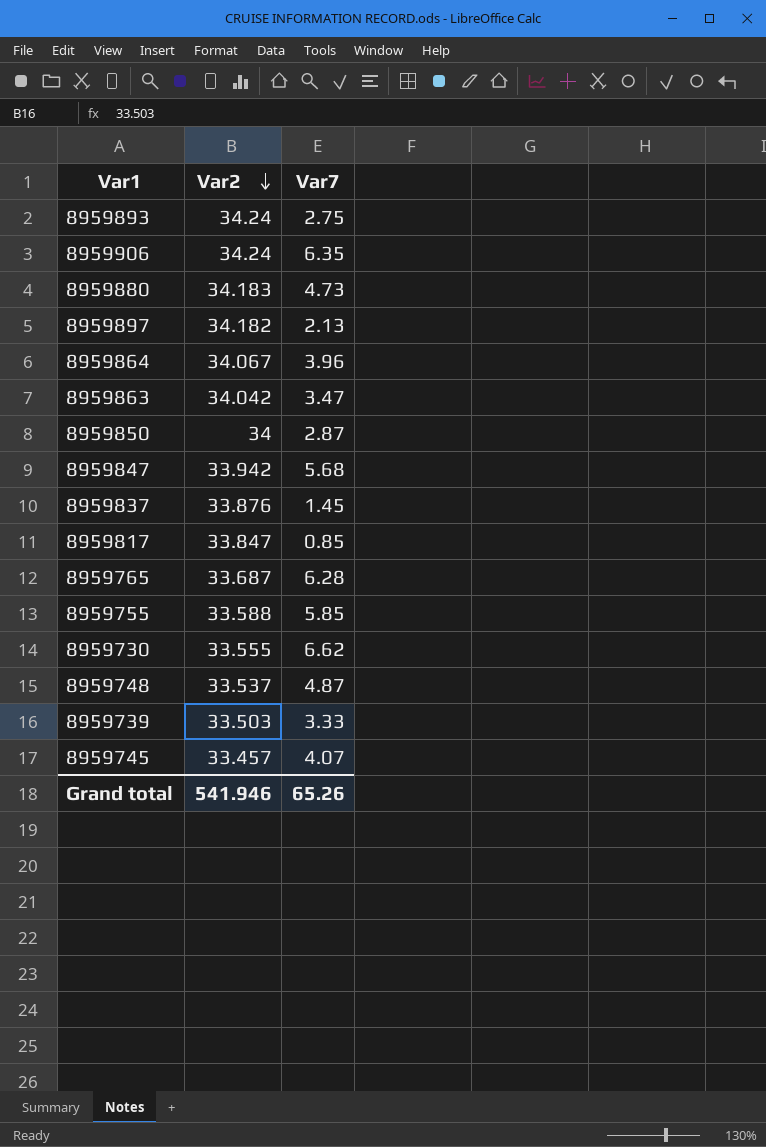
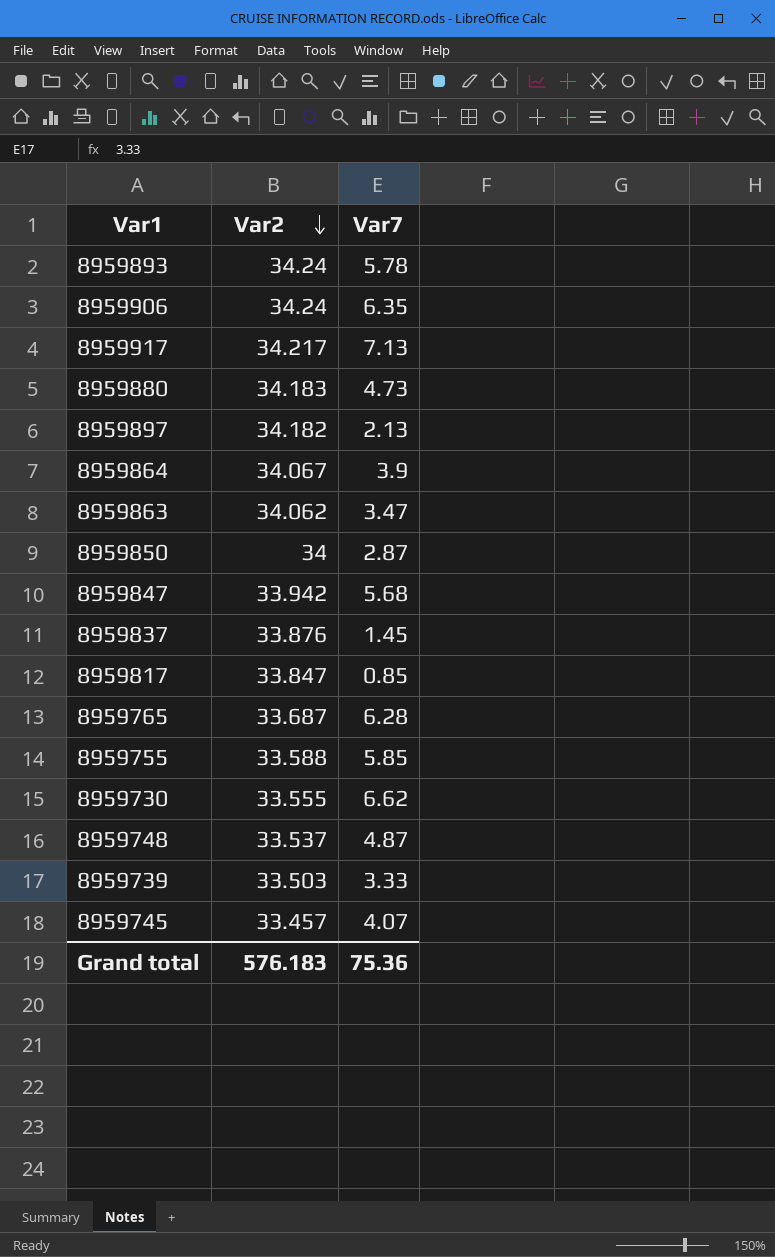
8959893 | Var7: 2.75 -> 5.78
row 8959917: none -> 34.217 | 7.13
8959864 | Var7: 3.96 -> 3.9
8959863 | Var2: 34.042 -> 34.062
Grand total | Var2: 541.946 -> 576.183
Grand total | Var7: 65.26 -> 75.36

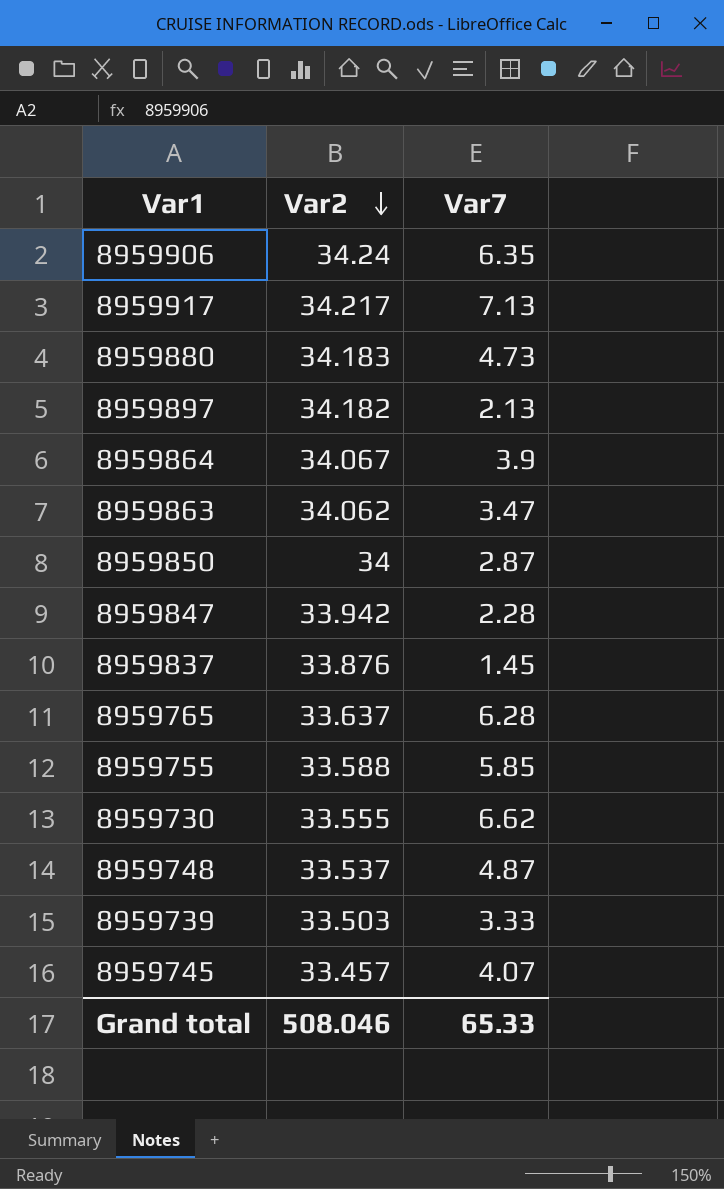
row 8959893: 34.24 | 5.78 -> none
row 8959817: 33.847 | 0.85 -> none
8959847 | Var7: 5.68 -> 2.28
8959765 | Var2: 33.687 -> 33.637
Grand total | Var2: 576.183 -> 508.046
Grand total | Var7: 75.36 -> 65.33

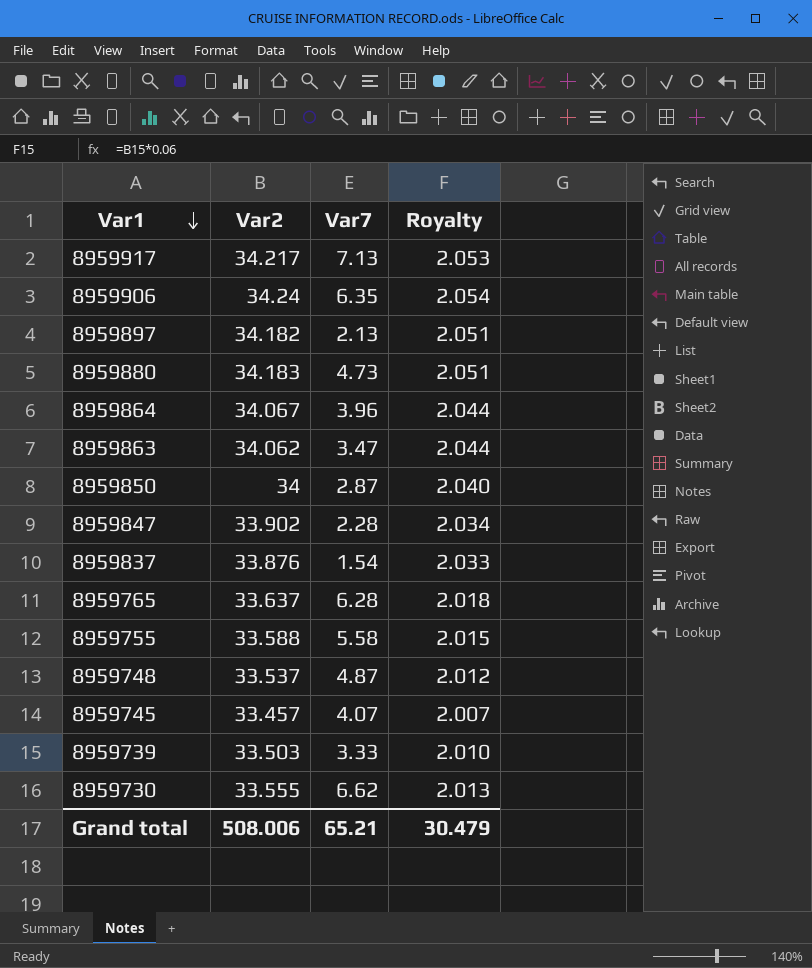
row order: Var2 descending -> Var1 descending
column Royalty | formula: none -> [Var2] * 0.06
8959864 | Var7: 3.9 -> 3.96
8959847 | Var2: 33.942 -> 33.902
8959837 | Var7: 1.45 -> 1.54
8959755 | Var7: 5.85 -> 5.58
Grand total | Var2: 508.046 -> 508.006
Grand total | Var7: 65.33 -> 65.21

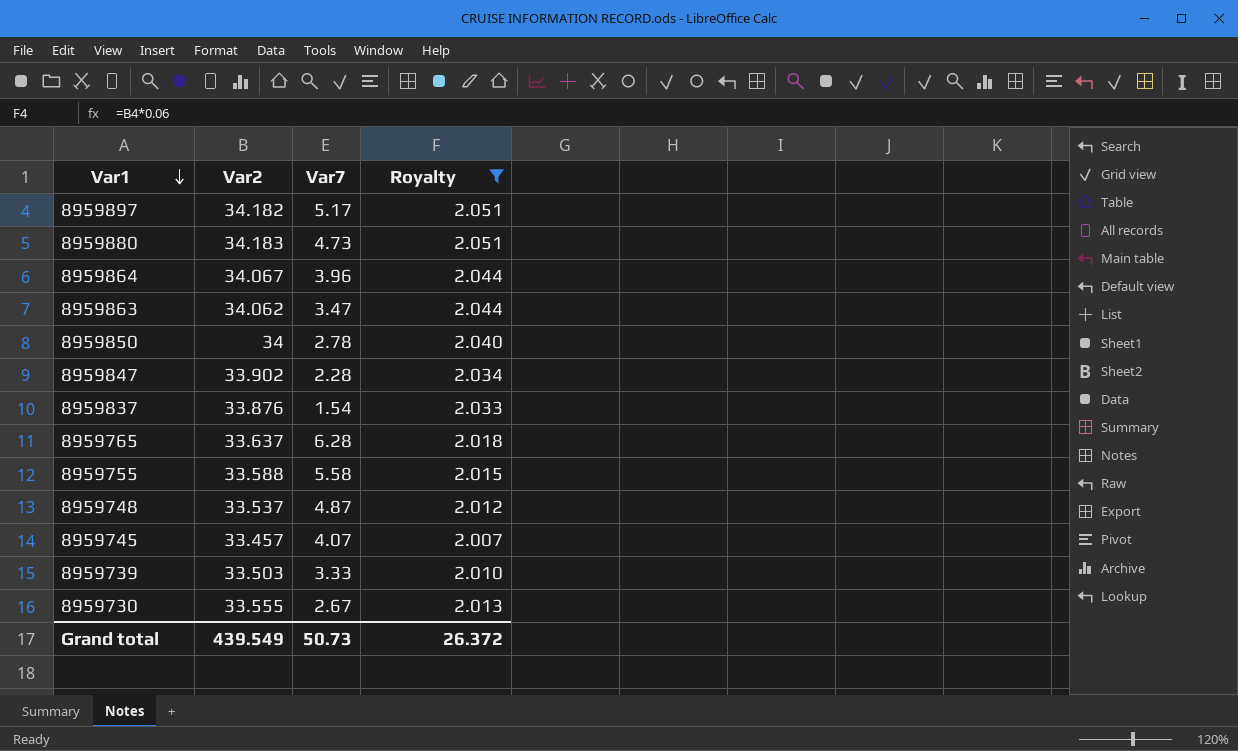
filter: none -> Royalty <= 2.051
8959897 | Var7: 2.13 -> 5.17
8959850 | Var7: 2.87 -> 2.78
8959730 | Var7: 6.62 -> 2.67
Grand total | Var2: 508.006 -> 439.549
Grand total | Var7: 65.21 -> 50.73
Grand total | Royalty: 30.479 -> 26.372

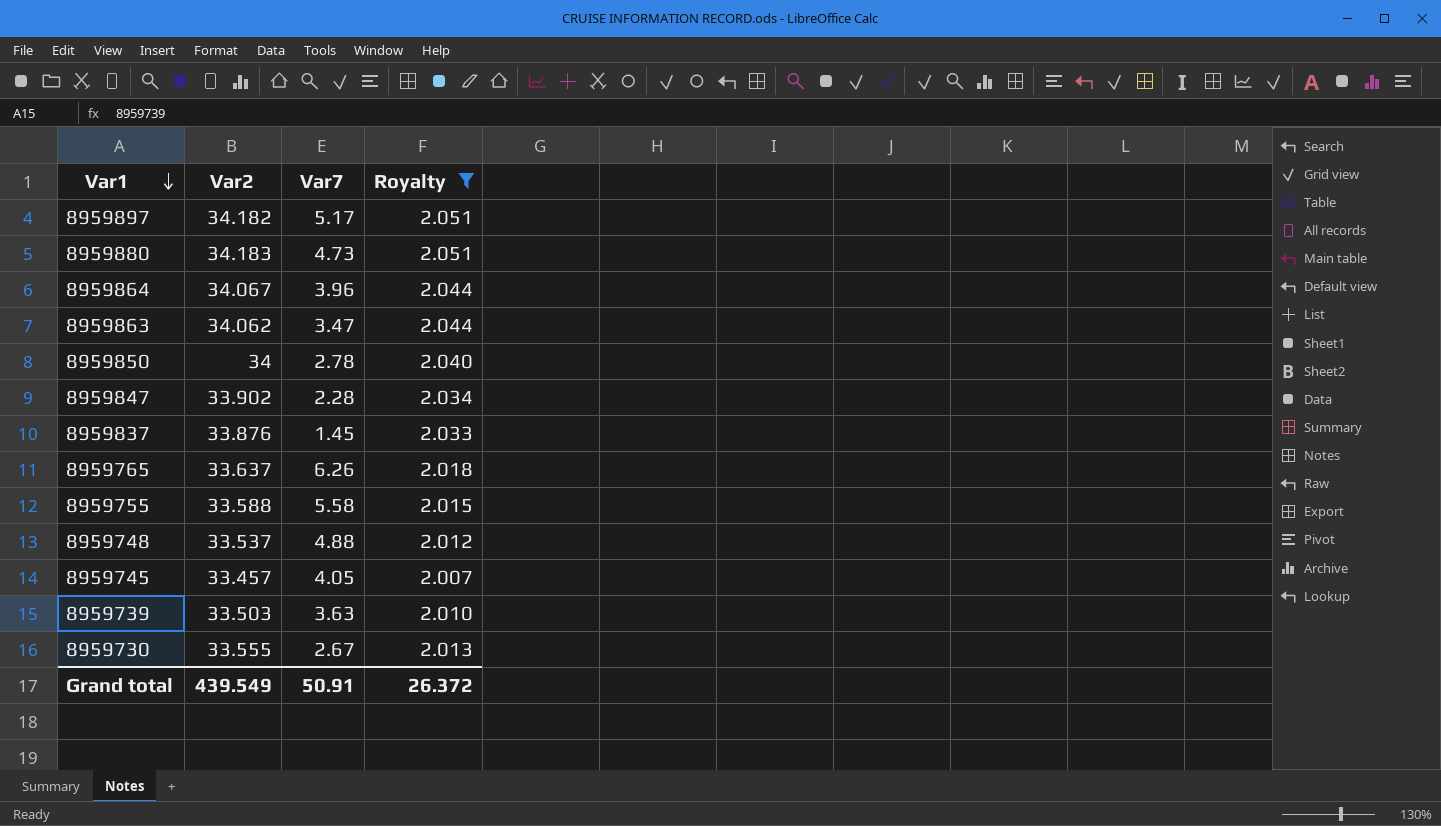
8959837 | Var7: 1.54 -> 1.45
8959765 | Var7: 6.28 -> 6.26
8959748 | Var7: 4.87 -> 4.88
8959745 | Var7: 4.07 -> 4.05
8959739 | Var7: 3.33 -> 3.63
Grand total | Var7: 50.73 -> 50.91

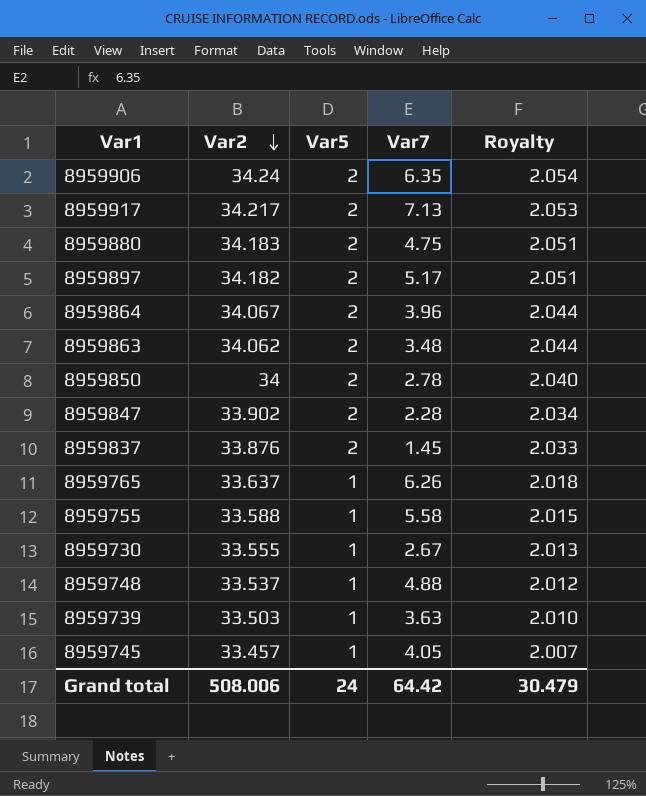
filter: Royalty <= 2.051 -> none
row order: Var1 descending -> Var2 descending
column Var5 | position: none -> 3
8959880 | Var7: 4.73 -> 4.75
8959863 | Var7: 3.47 -> 3.48
Grand total | Var2: 439.549 -> 508.006
Grand total | Var7: 50.91 -> 64.42
Grand total | Royalty: 26.372 -> 30.479

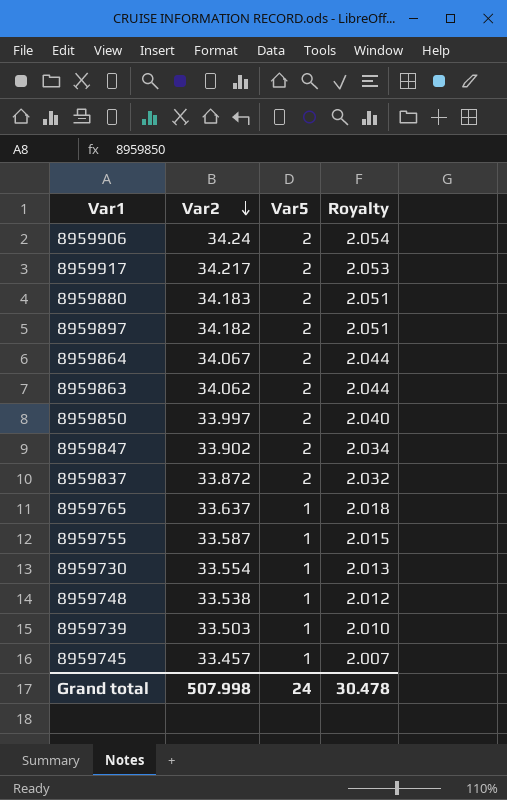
column Var7 | position: 4 -> none
8959850 | Var2: 34 -> 33.997
8959837 | Var2: 33.876 -> 33.872
8959837 | Royalty: 2.033 -> 2.032
8959755 | Var2: 33.588 -> 33.587
8959730 | Var2: 33.555 -> 33.554
8959748 | Var2: 33.537 -> 33.538
Grand total | Var2: 508.006 -> 507.998
Grand total | Royalty: 30.479 -> 30.478

